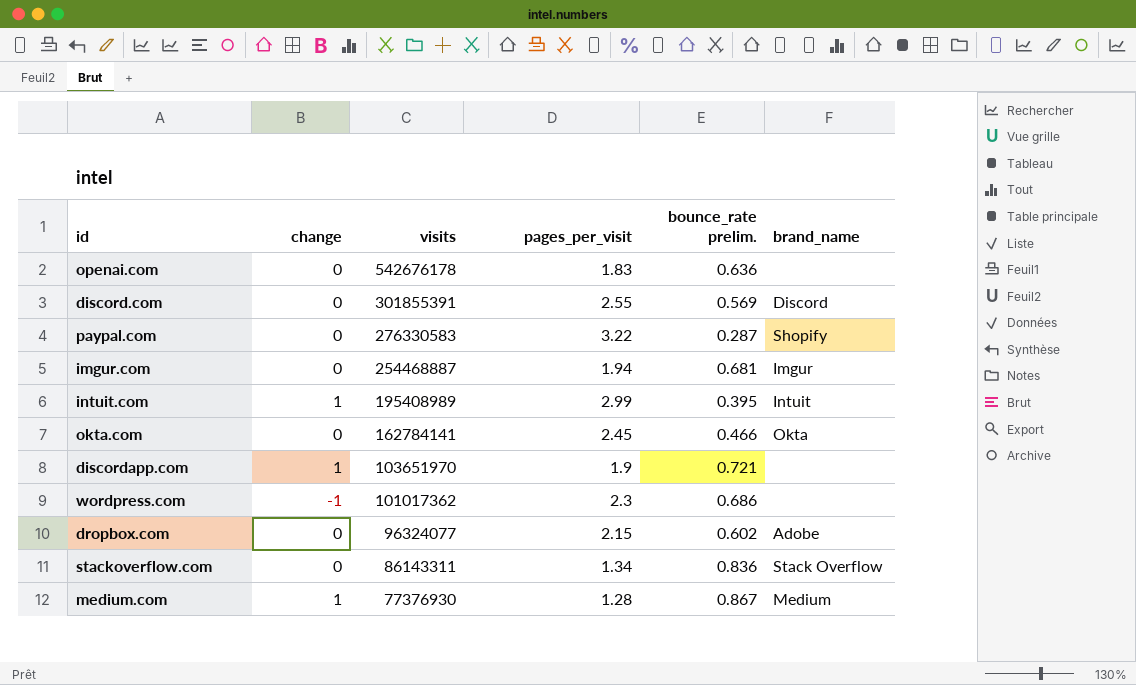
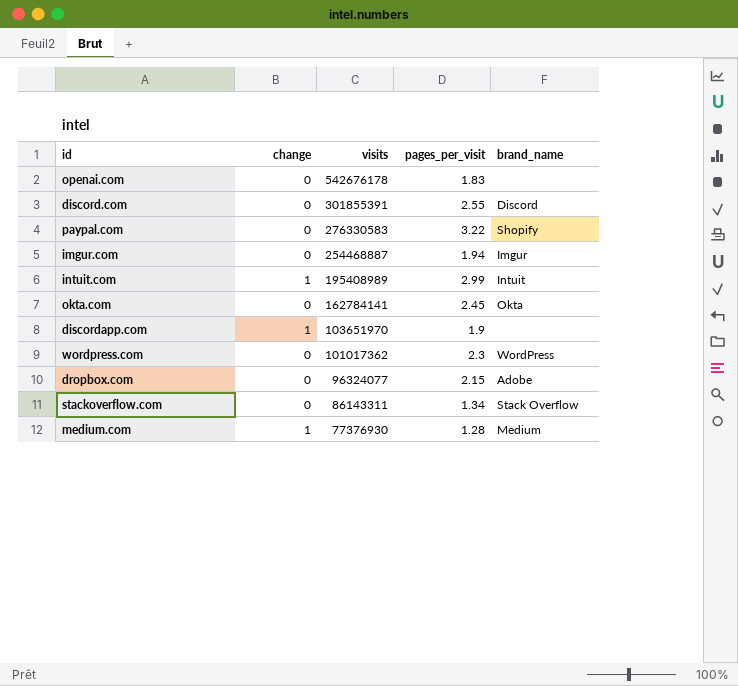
column bounce_rate prelim. | position: 5 -> none
wordpress.com | change: -1 -> 0
wordpress.com | brand_name: none -> WordPress

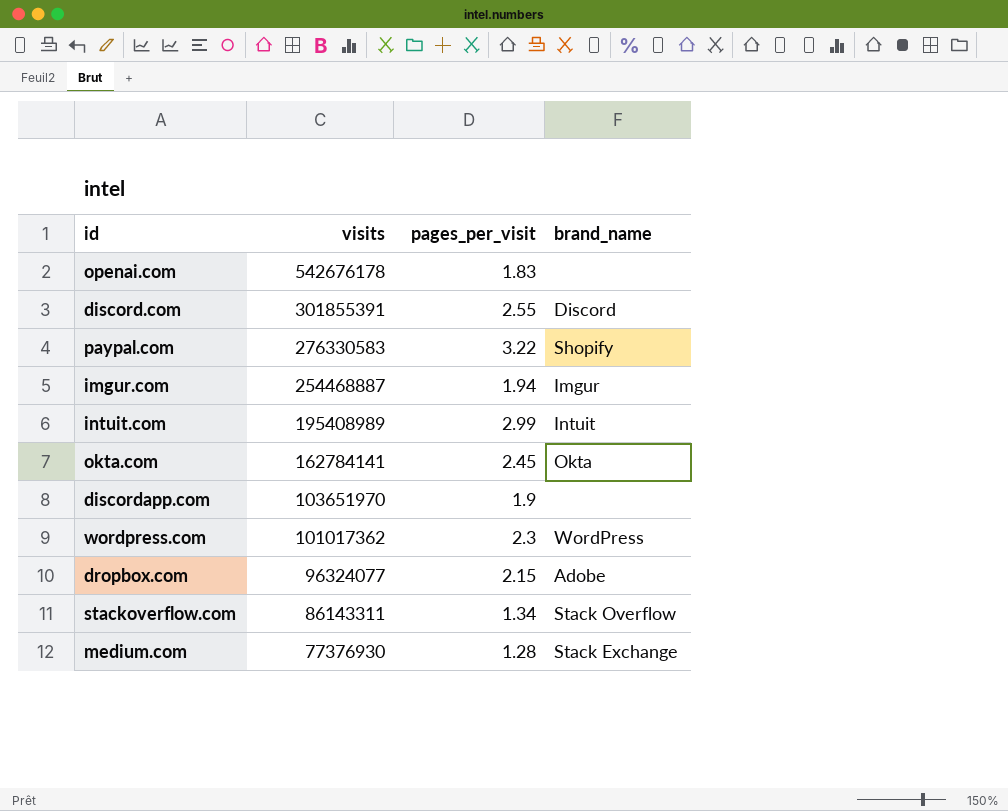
column change | position: 2 -> none
medium.com | brand_name: Medium -> Stack Exchange

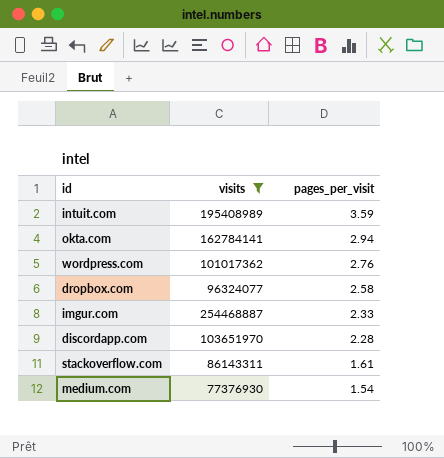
filter: none -> visits <= 254468887
row order: visits descending -> pages_per_visit descending
column brand_name | position: 4 -> none
intuit.com | pages_per_visit: 2.99 -> 3.59
okta.com | pages_per_visit: 2.45 -> 2.94
wordpress.com | pages_per_visit: 2.3 -> 2.76
dropbox.com | pages_per_visit: 2.15 -> 2.58
imgur.com | pages_per_visit: 1.94 -> 2.33
discordapp.com | pages_per_visit: 1.9 -> 2.28
stackoverflow.com | pages_per_visit: 1.34 -> 1.61
medium.com | pages_per_visit: 1.28 -> 1.54

